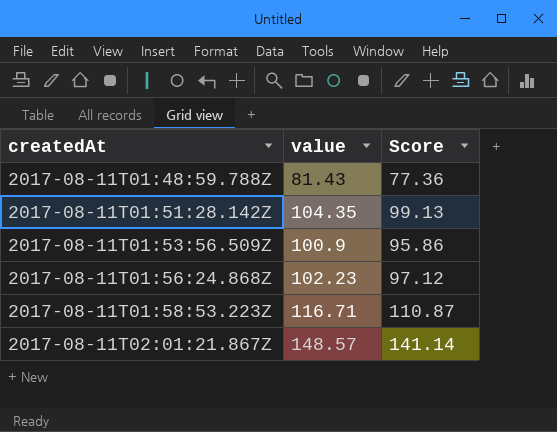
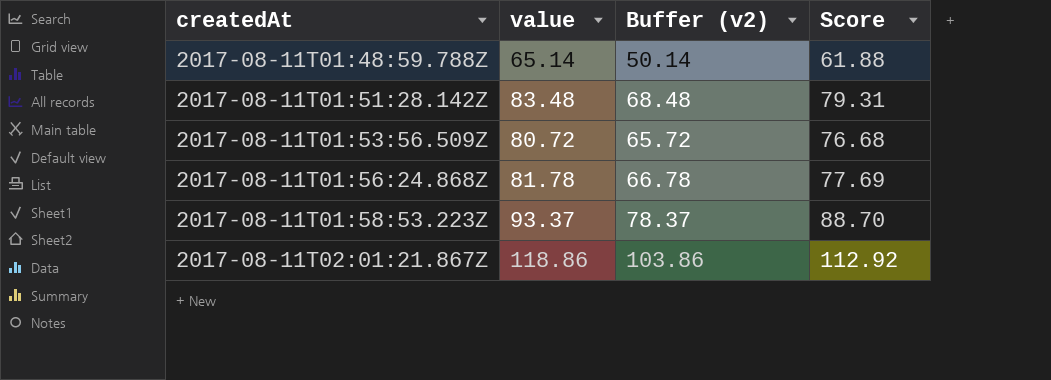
column Buffer (v2) | formula: none -> [value] - 15
2017-08-11T01:48:59.788Z | value: 81.43 -> 65.14
2017-08-11T01:48:59.788Z | Score: 77.36 -> 61.88
2017-08-11T01:51:28.142Z | value: 104.35 -> 83.48
2017-08-11T01:51:28.142Z | Score: 99.13 -> 79.31
2017-08-11T01:53:56.509Z | value: 100.9 -> 80.72
2017-08-11T01:53:56.509Z | Score: 95.86 -> 76.68
2017-08-11T01:56:24.868Z | value: 102.23 -> 81.78
2017-08-11T01:56:24.868Z | Score: 97.12 -> 77.69
2017-08-11T01:58:53.223Z | value: 116.71 -> 93.37
2017-08-11T01:58:53.223Z | Score: 110.87 -> 88.70
2017-08-11T02:01:21.867Z | value: 148.57 -> 118.86
2017-08-11T02:01:21.867Z | Score: 141.14 -> 112.92

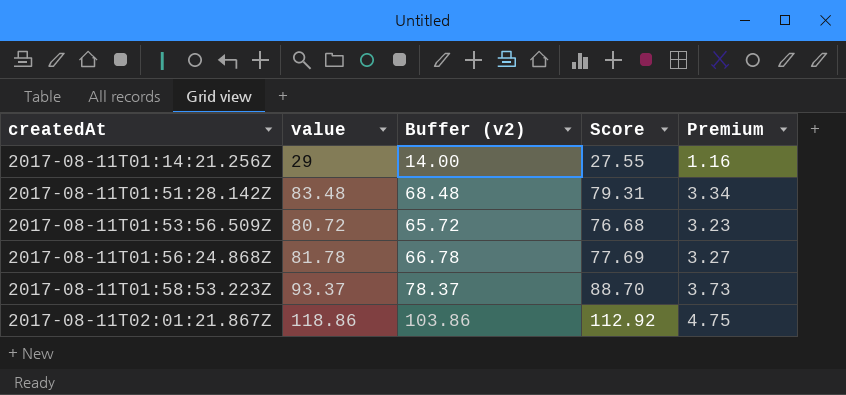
column Premium | formula: none -> [value] * 0.04
row 2017-08-11T01:48:59.788Z: 65.14 | 50.14 | 61.88 -> none
row 2017-08-11T01:14:21.256Z: none -> 29 | 14.00 | 27.55 | 1.16

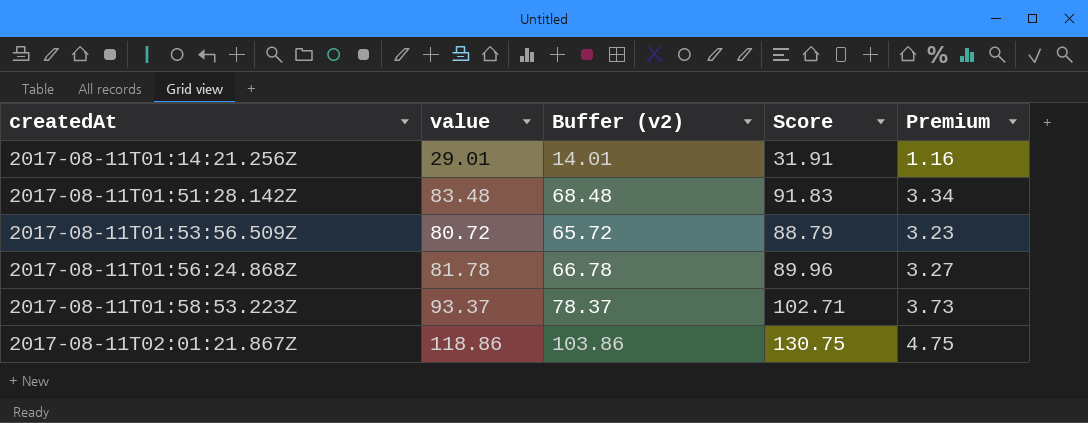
column Score | formula: [value] * 0.95 -> [value] * 1.1
2017-08-11T01:14:21.256Z | value: 29 -> 29.01
2017-08-11T01:14:21.256Z | Buffer (v2): 14.00 -> 14.01

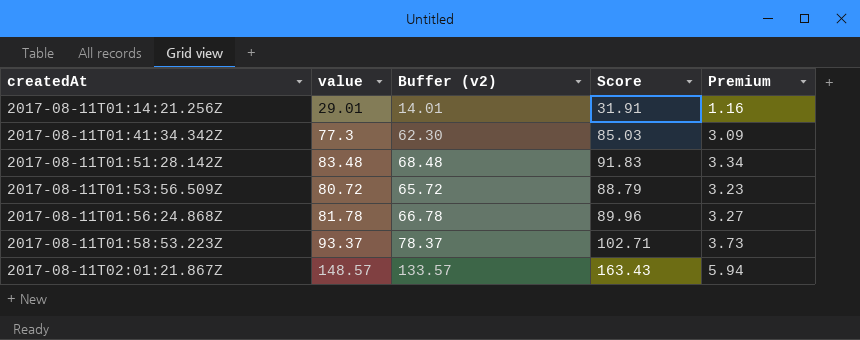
row 2017-08-11T01:41:34.342Z: none -> 77.3 | 62.30 | 85.03 | 3.09
2017-08-11T02:01:21.867Z | value: 118.86 -> 148.57
2017-08-11T02:01:21.867Z | Buffer (v2): 103.86 -> 133.57
2017-08-11T02:01:21.867Z | Score: 130.75 -> 163.43
2017-08-11T02:01:21.867Z | Premium: 4.75 -> 5.94

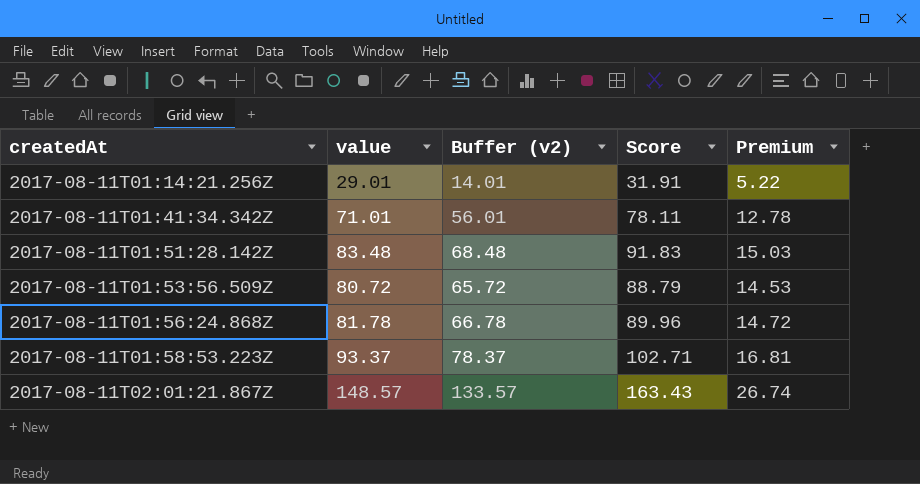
column Premium | formula: [value] * 0.04 -> [value] * 0.18
2017-08-11T01:41:34.342Z | value: 77.3 -> 71.01
2017-08-11T01:41:34.342Z | Buffer (v2): 62.30 -> 56.01
2017-08-11T01:41:34.342Z | Score: 85.03 -> 78.11

